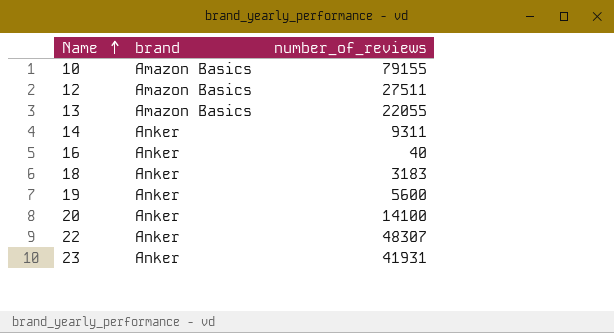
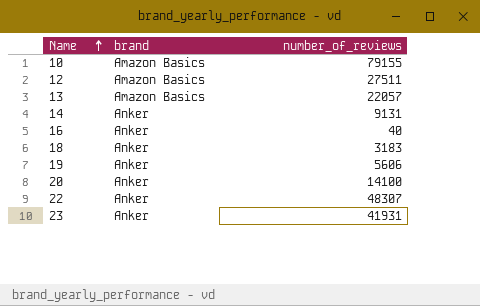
13 | number_of_reviews: 22055 -> 22057
14 | number_of_reviews: 9311 -> 9131
19 | number_of_reviews: 5600 -> 5606

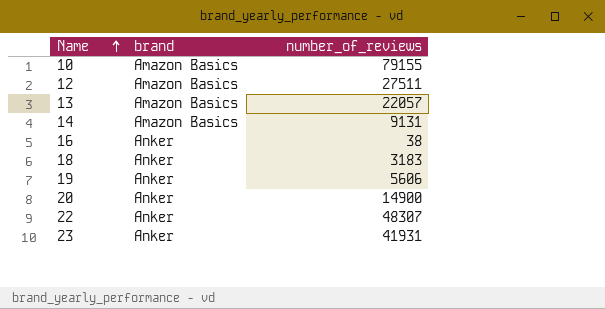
14 | brand: Anker -> Amazon Basics
16 | number_of_reviews: 40 -> 38
20 | number_of_reviews: 14100 -> 14900

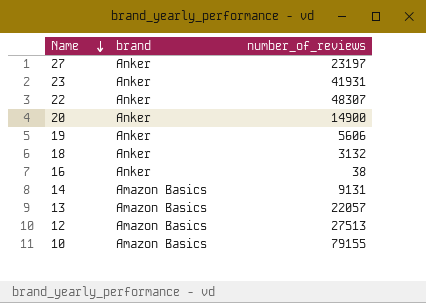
row order: Name ascending -> Name descending
row 27: none -> Anker | 23197
18 | number_of_reviews: 3183 -> 3132
12 | number_of_reviews: 27511 -> 27513

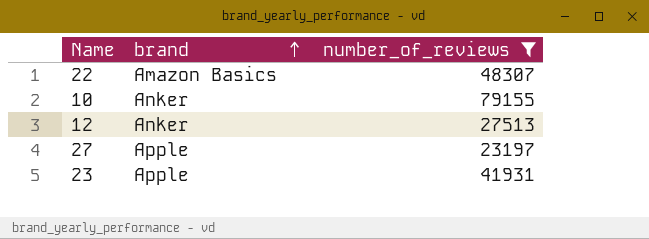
filter: none -> number_of_reviews >= 23197
row order: Name descending -> brand ascending
22 | brand: Anker -> Amazon Basics
10 | brand: Amazon Basics -> Anker
12 | brand: Amazon Basics -> Anker
27 | brand: Anker -> Apple
23 | brand: Anker -> Apple

